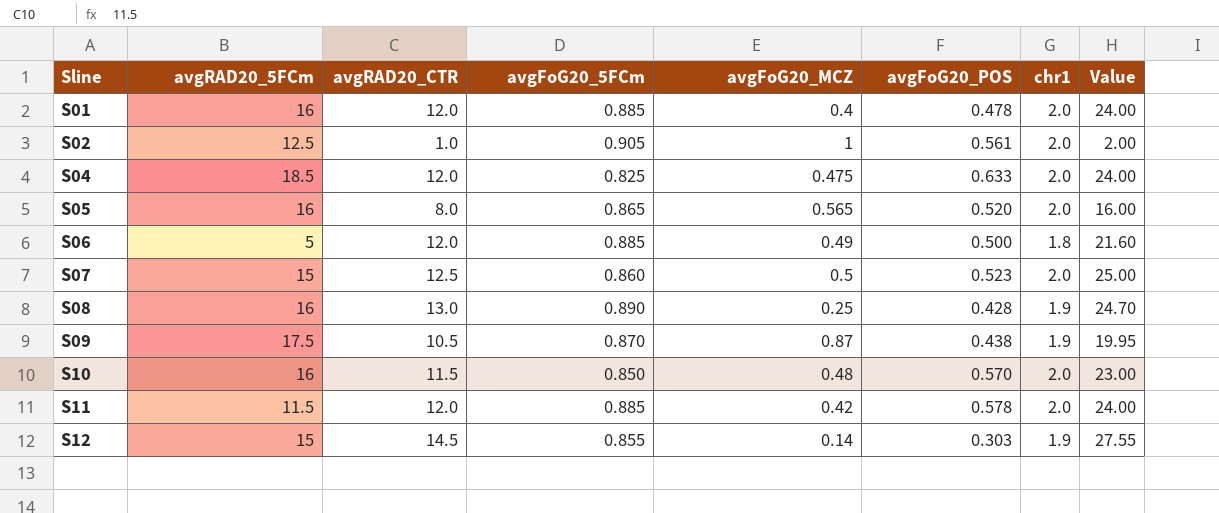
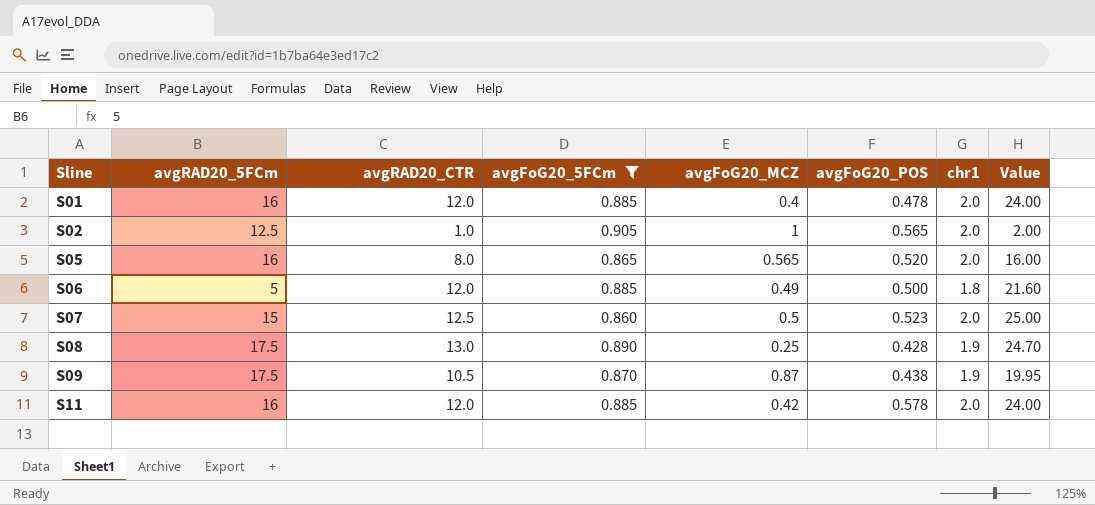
filter: none -> avgFoG20_5FCm >= 0.860
S02 | avgFoG20_POS: 0.561 -> 0.565
S08 | avgRAD20_5FCm: 16 -> 17.5
S11 | avgRAD20_5FCm: 11.5 -> 16

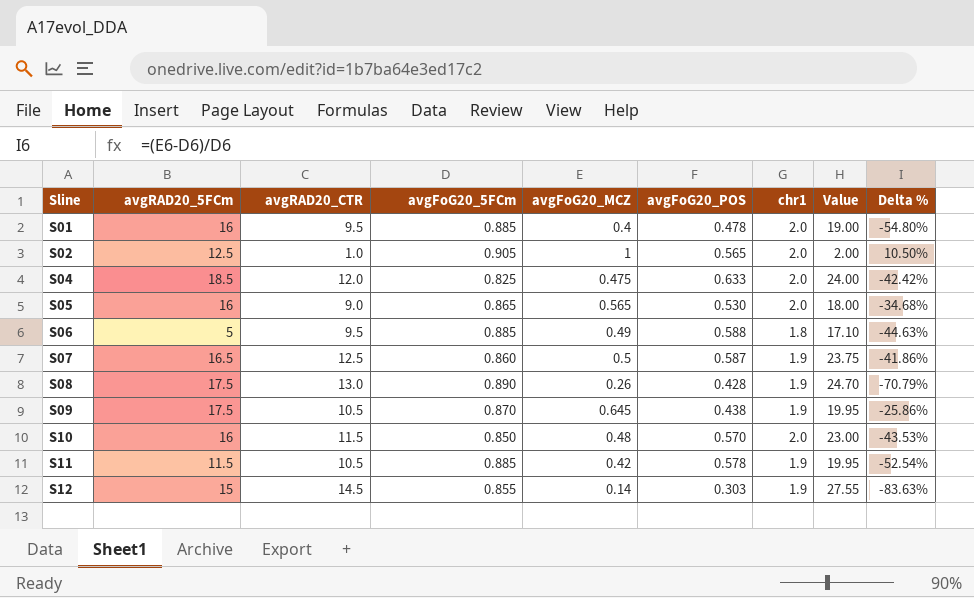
filter: avgFoG20_5FCm >= 0.860 -> none
column Delta % | formula: none -> ([avgFoG20_MCZ] - [avgFoG20_5FCm]) / [avgFoG20_5FCm]
S01 | avgRAD20_CTR: 12.0 -> 9.5
S01 | Value: 24.00 -> 19.00
S05 | avgRAD20_CTR: 8.0 -> 9.0
S05 | avgFoG20_POS: 0.520 -> 0.530
S05 | Value: 16.00 -> 18.00
S06 | avgRAD20_CTR: 12.0 -> 9.5
S06 | avgFoG20_POS: 0.500 -> 0.588
S06 | Value: 21.60 -> 17.10
S07 | avgRAD20_5FCm: 15 -> 16.5
S07 | avgFoG20_POS: 0.523 -> 0.587
S07 | chr1: 2.0 -> 1.9
S07 | Value: 25.00 -> 23.75
S08 | avgFoG20_MCZ: 0.25 -> 0.26
S09 | avgFoG20_MCZ: 0.87 -> 0.645
S11 | avgRAD20_5FCm: 16 -> 11.5
S11 | avgRAD20_CTR: 12.0 -> 10.5
S11 | chr1: 2.0 -> 1.9
S11 | Value: 24.00 -> 19.95

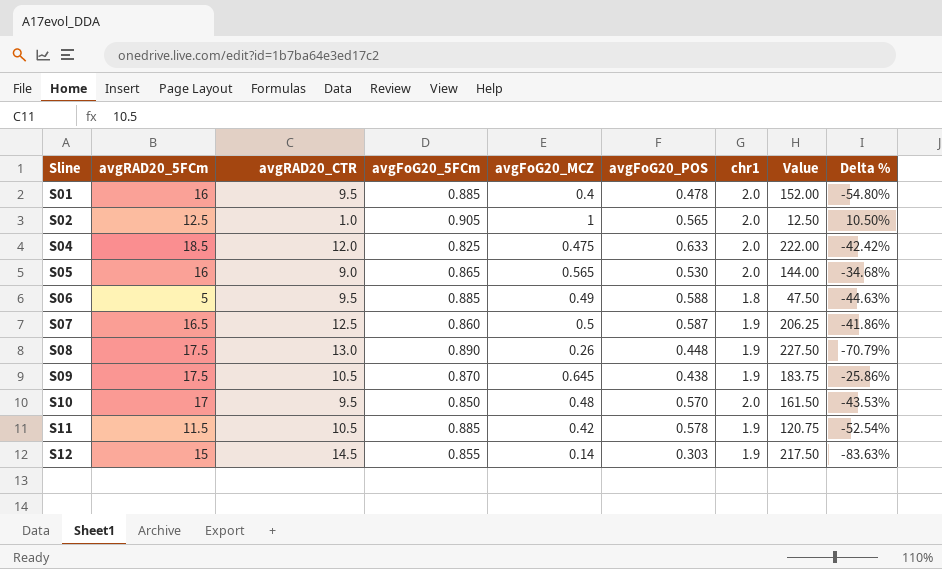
column Value | formula: [avgRAD20_CTR] * [chr1] -> [avgRAD20_5FCm] * [avgRAD20_CTR]
S08 | avgFoG20_POS: 0.428 -> 0.448
S10 | avgRAD20_5FCm: 16 -> 17
S10 | avgRAD20_CTR: 11.5 -> 9.5

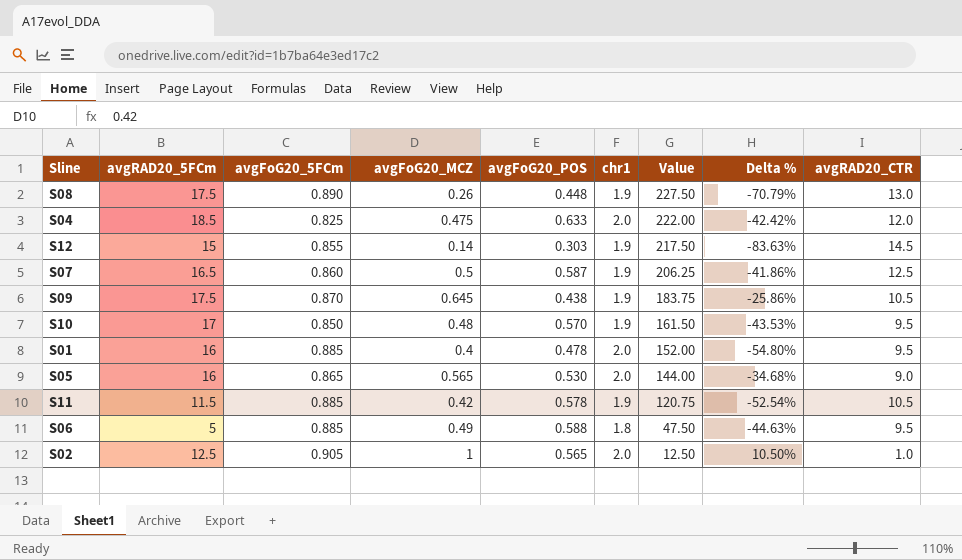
row order: Sline ascending -> Value descending
column avgRAD20_CTR | position: 3 -> 9
S10 | chr1: 2.0 -> 1.9

